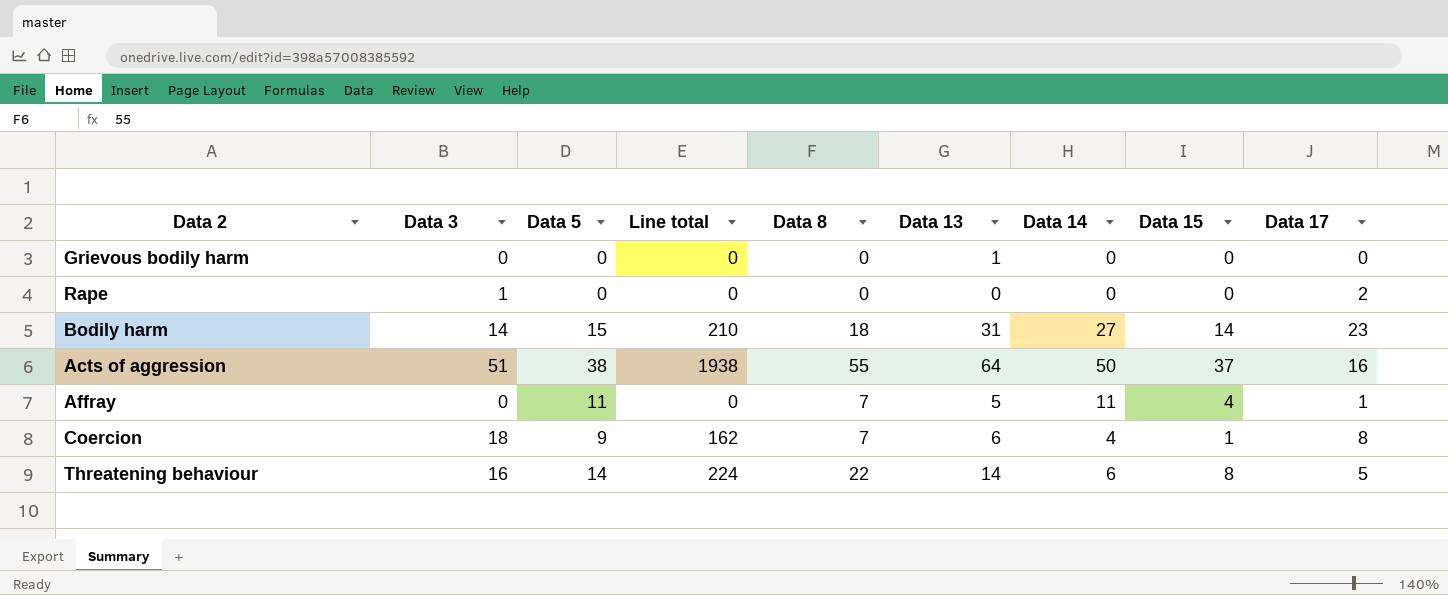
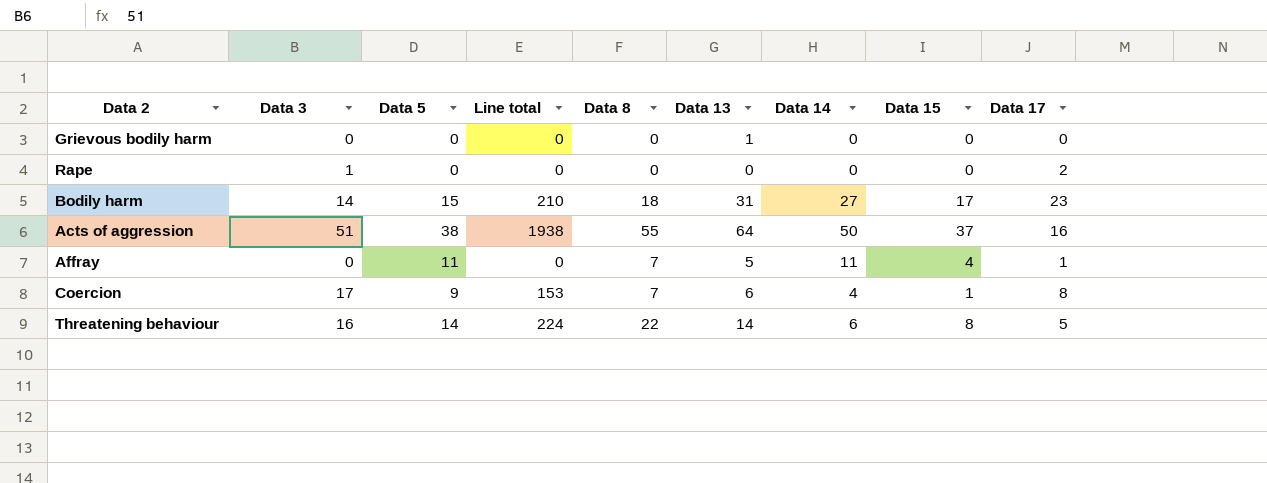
Bodily harm | Data 15: 14 -> 17
Coercion | Data 3: 18 -> 17
Coercion | Line total: 162 -> 153

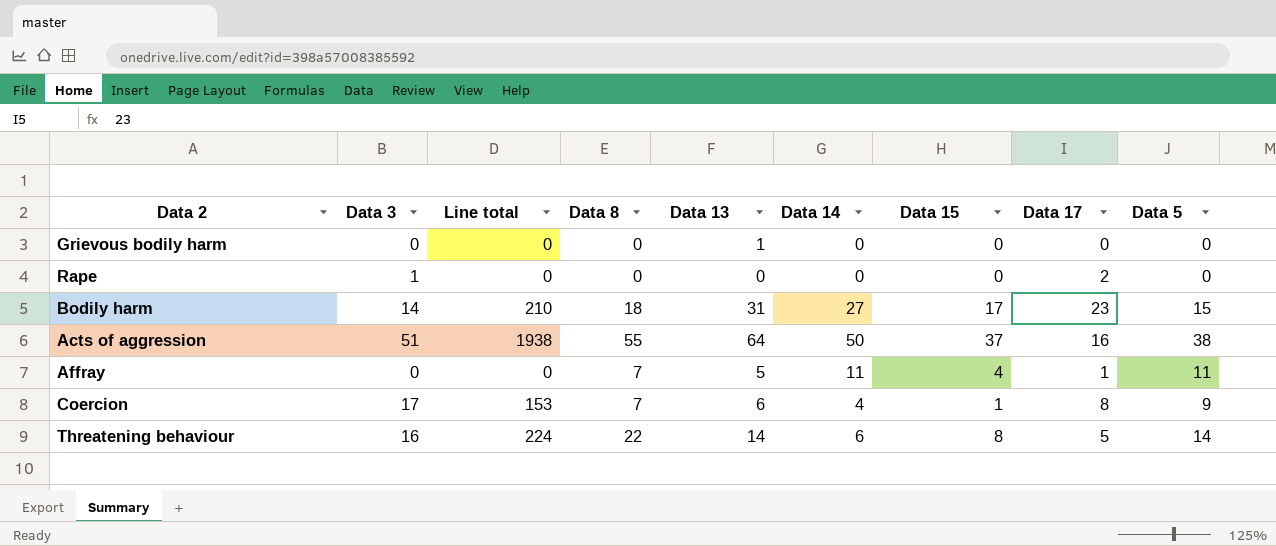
column Data 5 | position: 3 -> 9

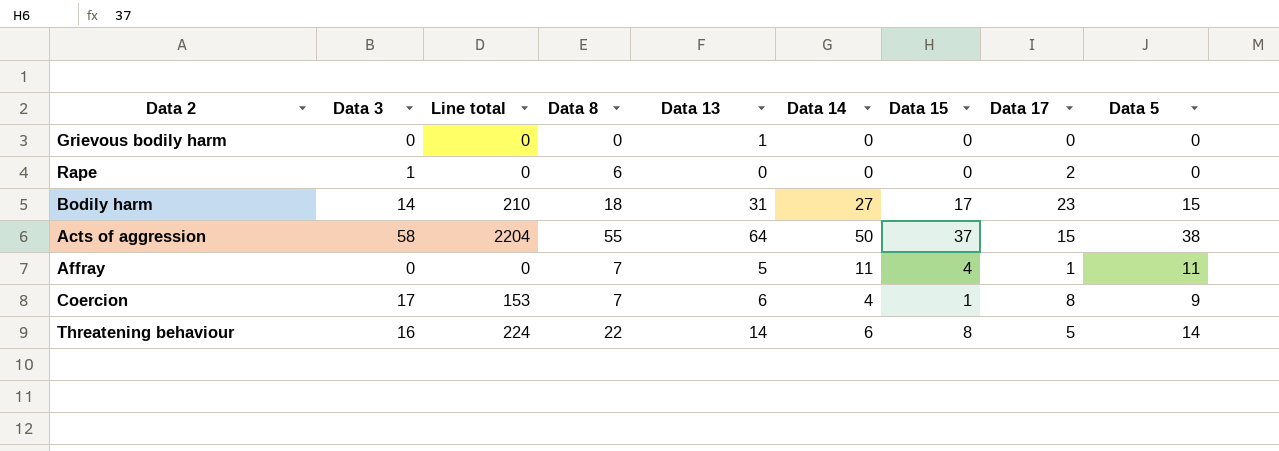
Rape | Data 8: 0 -> 6
Acts of aggression | Data 3: 51 -> 58
Acts of aggression | Line total: 1938 -> 2204
Acts of aggression | Data 17: 16 -> 15

